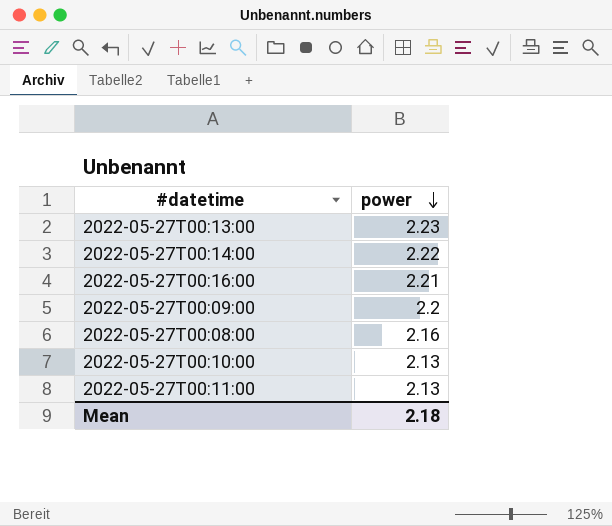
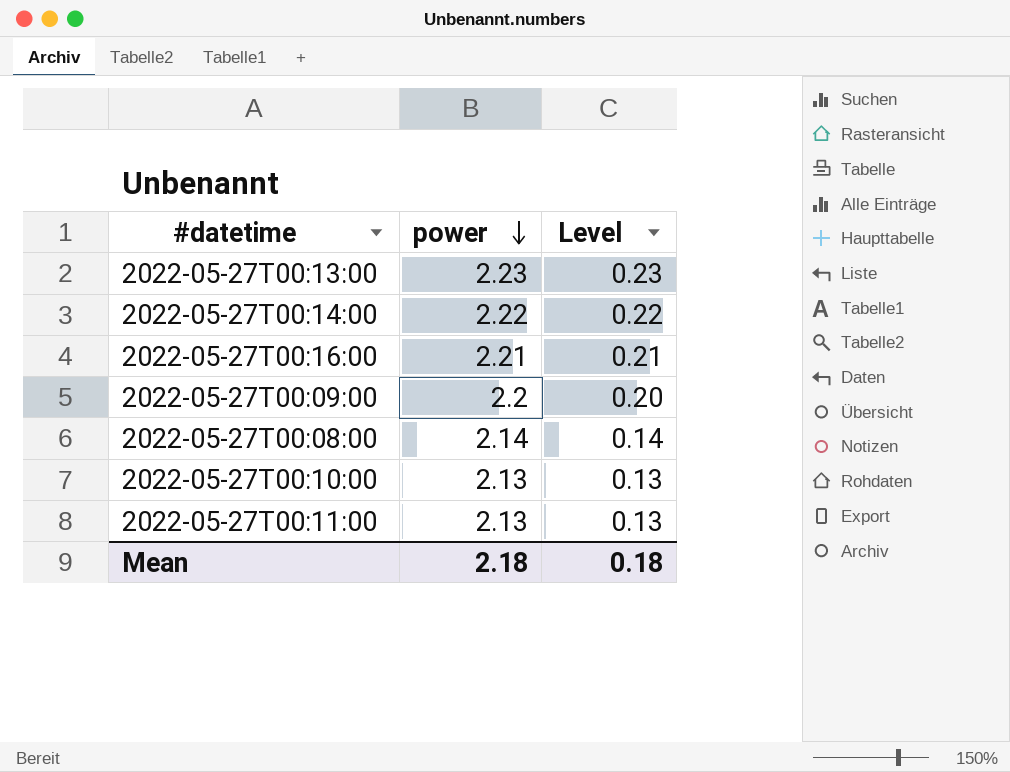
column Level | formula: none -> [power] - 2
2022-05-27T00:08:00 | power: 2.16 -> 2.14

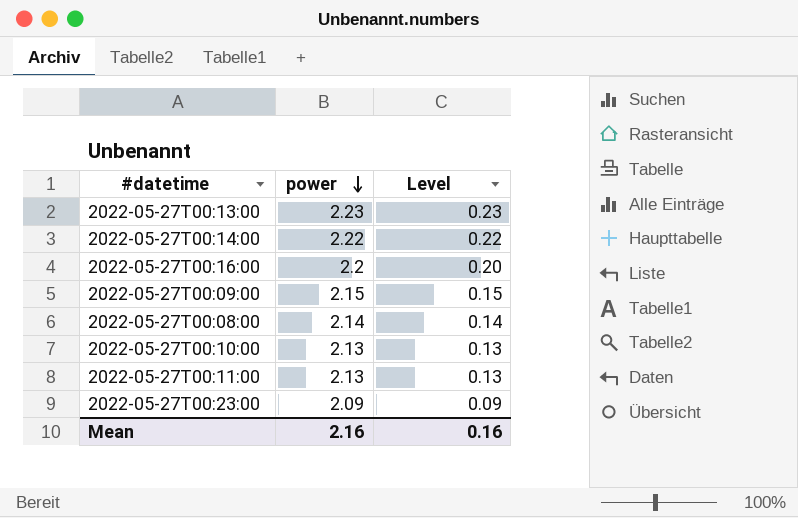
2022-05-27T00:16:00 | power: 2.21 -> 2.2
2022-05-27T00:16:00 | Level: 0.21 -> 0.20
2022-05-27T00:09:00 | power: 2.2 -> 2.15
2022-05-27T00:09:00 | Level: 0.20 -> 0.15
row 2022-05-27T00:23:00: none -> 2.09 | 0.09
Mean | power: 2.18 -> 2.16
Mean | Level: 0.18 -> 0.16

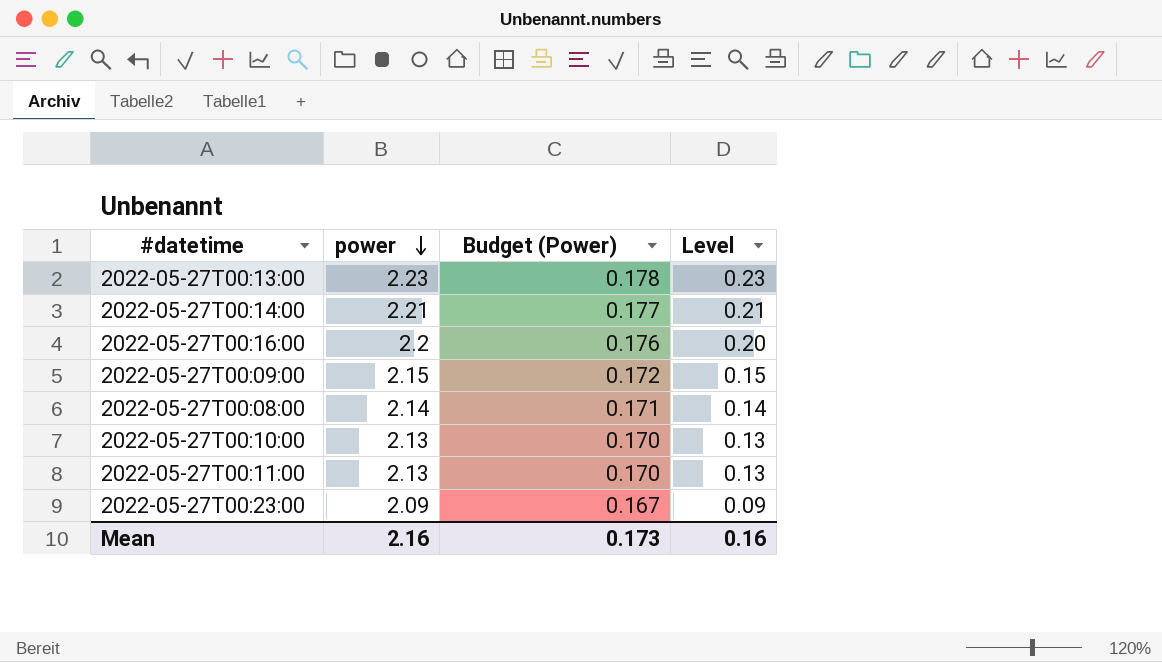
column Budget (Power) | formula: none -> [power] * 0.08
2022-05-27T00:14:00 | power: 2.22 -> 2.21
2022-05-27T00:14:00 | Level: 0.22 -> 0.21

